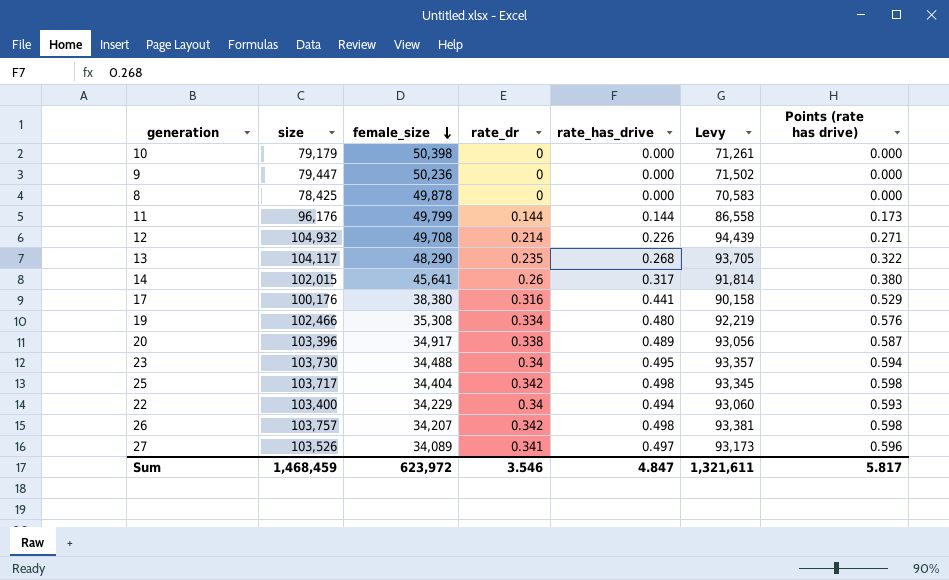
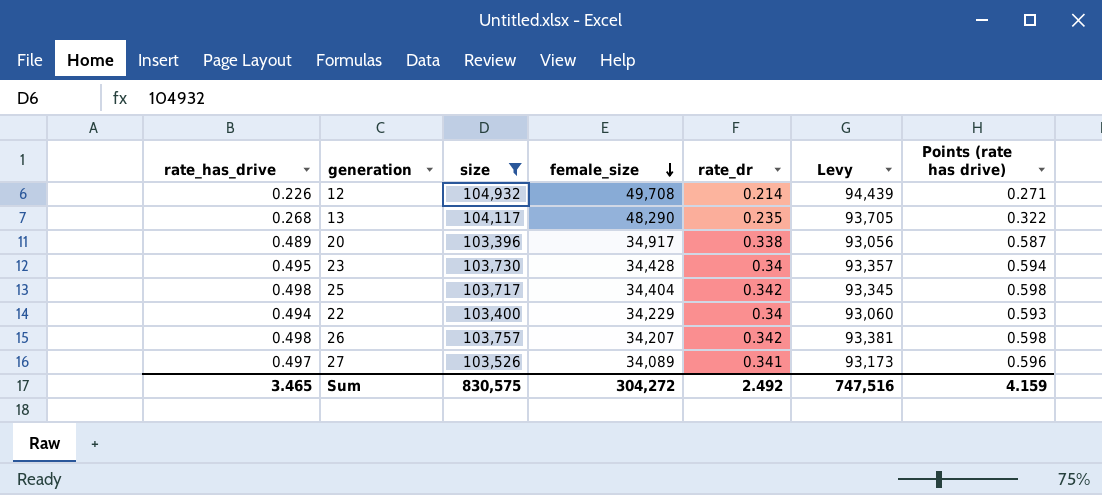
filter: none -> size >= 103,396
column rate_has_drive | position: 5 -> 1
23 | female_size: 34,488 -> 34,428
Sum | rate_has_drive: 4.847 -> 3.465
Sum | size: 1,468,459 -> 830,575
Sum | female_size: 623,972 -> 304,272
Sum | rate_dr: 3.546 -> 2.492
Sum | Levy: 1,321,611 -> 747,516
Sum | Points (rate has drive): 5.817 -> 4.159

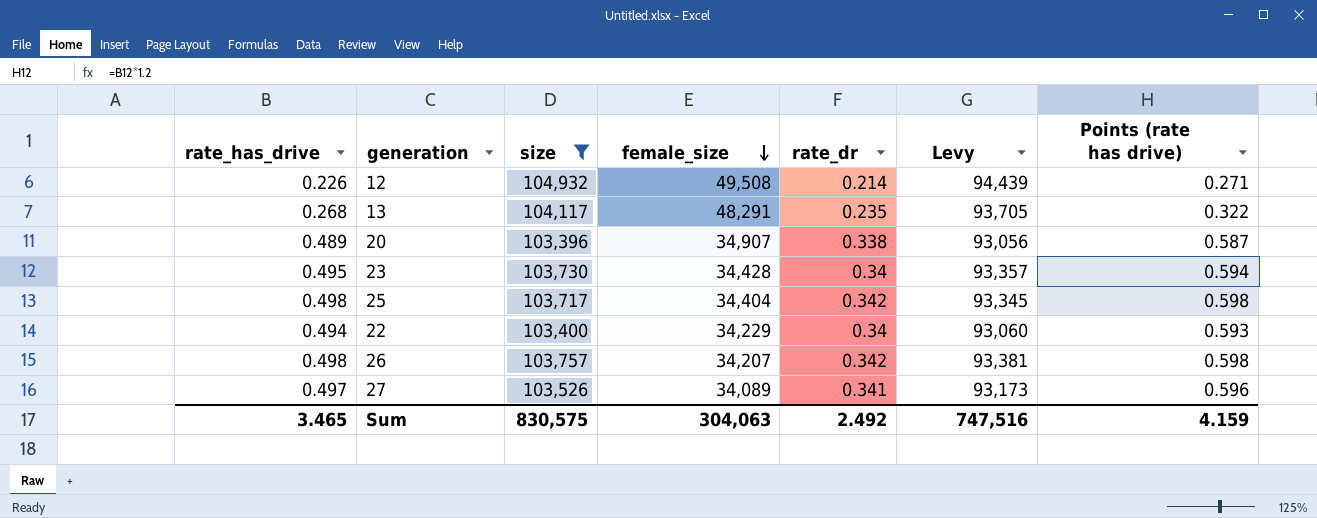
12 | female_size: 49,708 -> 49,508
13 | female_size: 48,290 -> 48,291
20 | female_size: 34,917 -> 34,907
Sum | female_size: 304,272 -> 304,063

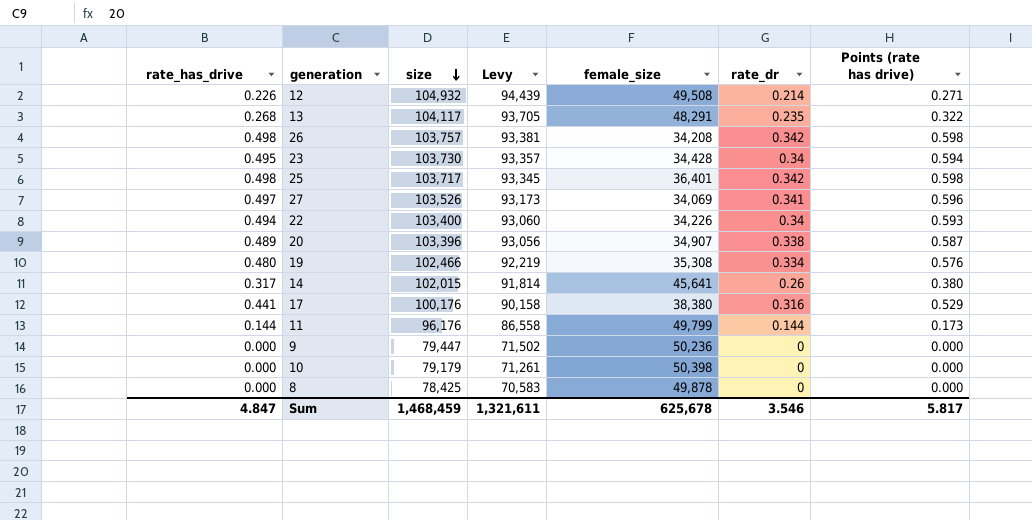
filter: size >= 103,396 -> none
row order: female_size descending -> size descending
column Levy | position: 6 -> 4
26 | female_size: 34,207 -> 34,208
25 | female_size: 34,404 -> 36,401
27 | female_size: 34,089 -> 34,069
22 | female_size: 34,229 -> 34,226
Sum | rate_has_drive: 3.465 -> 4.847
Sum | size: 830,575 -> 1,468,459
Sum | Levy: 747,516 -> 1,321,611
Sum | female_size: 304,063 -> 625,678
Sum | rate_dr: 2.492 -> 3.546
Sum | Points (rate has drive): 4.159 -> 5.817

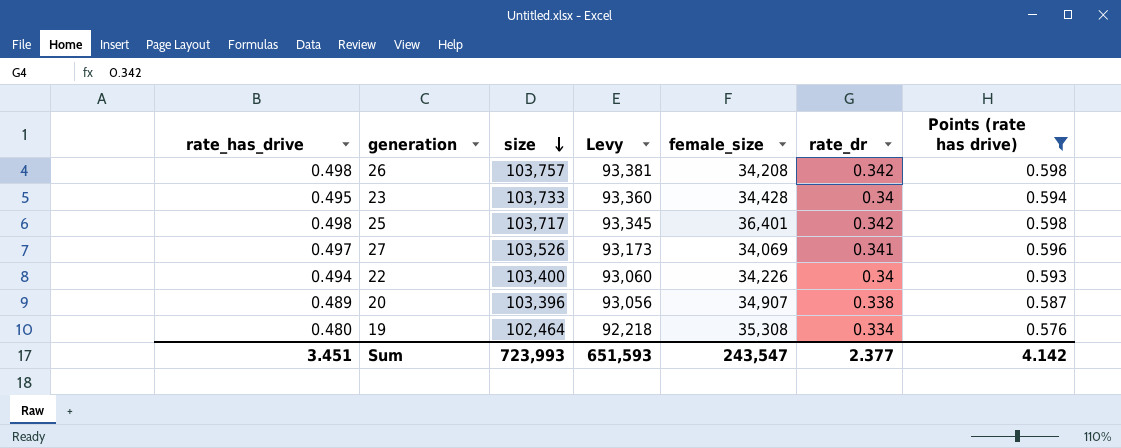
filter: none -> Points (rate has drive) >= 0.576
23 | size: 103,730 -> 103,733
23 | Levy: 93,357 -> 93,360
19 | size: 102,466 -> 102,464
19 | Levy: 92,219 -> 92,218
Sum | rate_has_drive: 4.847 -> 3.451
Sum | size: 1,468,459 -> 723,993
Sum | Levy: 1,321,611 -> 651,593
Sum | female_size: 625,678 -> 243,547
Sum | rate_dr: 3.546 -> 2.377
Sum | Points (rate has drive): 5.817 -> 4.142

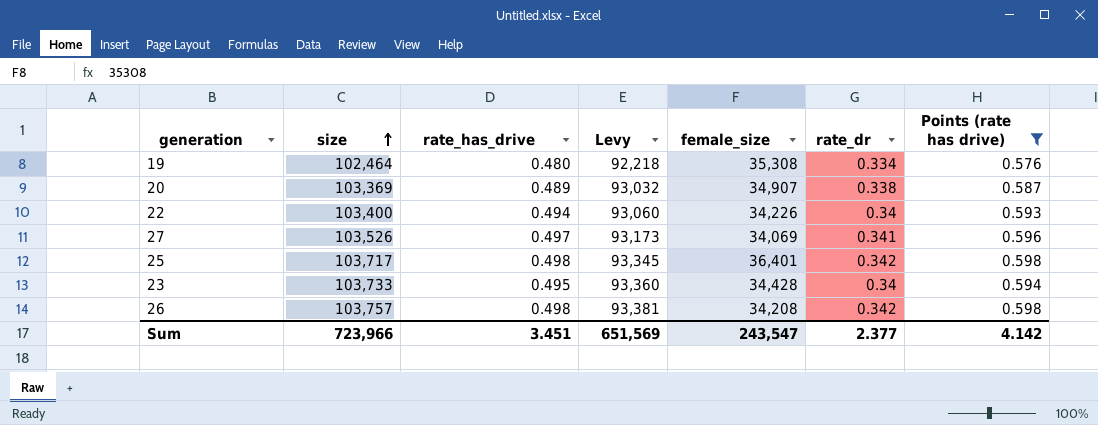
row order: size descending -> size ascending
column rate_has_drive | position: 1 -> 3
20 | size: 103,396 -> 103,369
20 | Levy: 93,056 -> 93,032
Sum | size: 723,993 -> 723,966
Sum | Levy: 651,593 -> 651,569

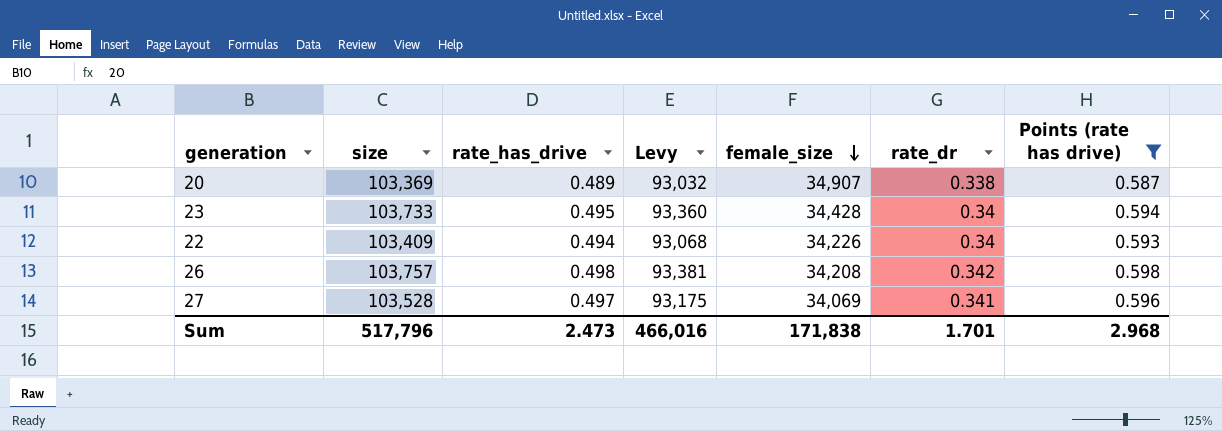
row order: size ascending -> female_size descending
row 19: 102,464 | 0.480 | 92,218 | 35,308 | 0.334 | 0.576 -> none
row 25: 103,717 | 0.498 | 93,345 | 36,401 | 0.342 | 0.598 -> none
22 | size: 103,400 -> 103,409
22 | Levy: 93,060 -> 93,068
27 | size: 103,526 -> 103,528
27 | Levy: 93,173 -> 93,175
Sum | size: 723,966 -> 517,796
Sum | rate_has_drive: 3.451 -> 2.473
Sum | Levy: 651,569 -> 466,016
Sum | female_size: 243,547 -> 171,838
Sum | rate_dr: 2.377 -> 1.701
Sum | Points (rate has drive): 4.142 -> 2.968

